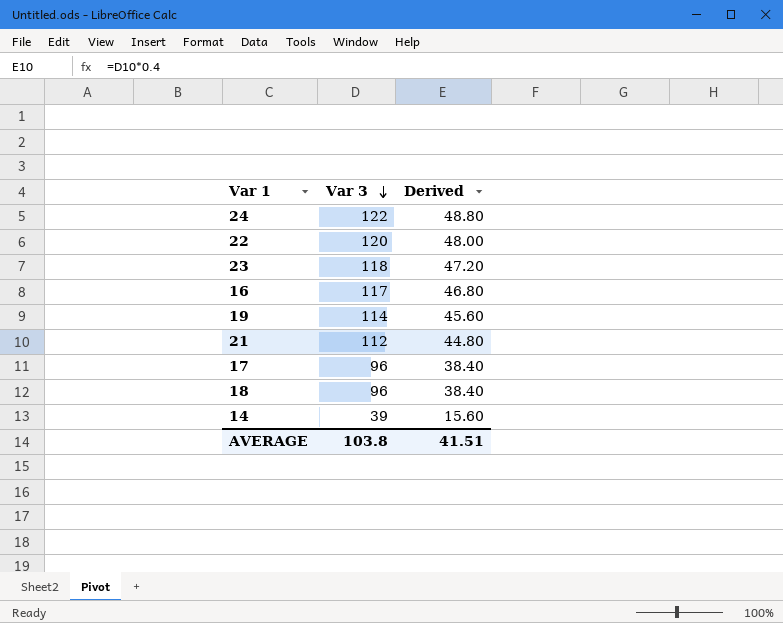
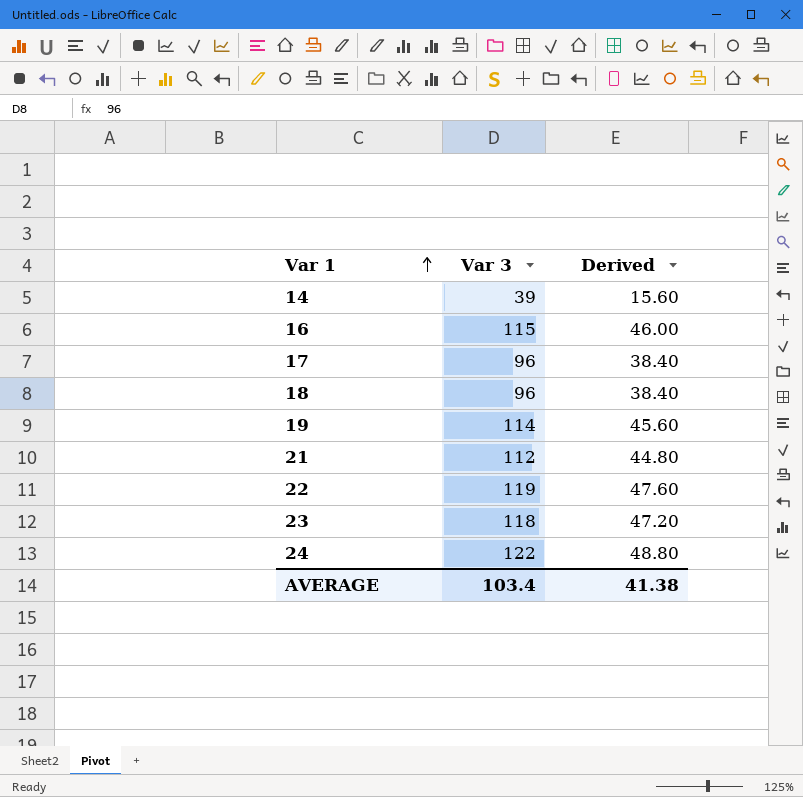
row order: Var 3 descending -> Var 1 ascending
16 | Var 3: 117 -> 115
16 | Derived: 46.80 -> 46.00
22 | Var 3: 120 -> 119
22 | Derived: 48.00 -> 47.60
AVERAGE | Var 3: 103.8 -> 103.4
AVERAGE | Derived: 41.51 -> 41.38

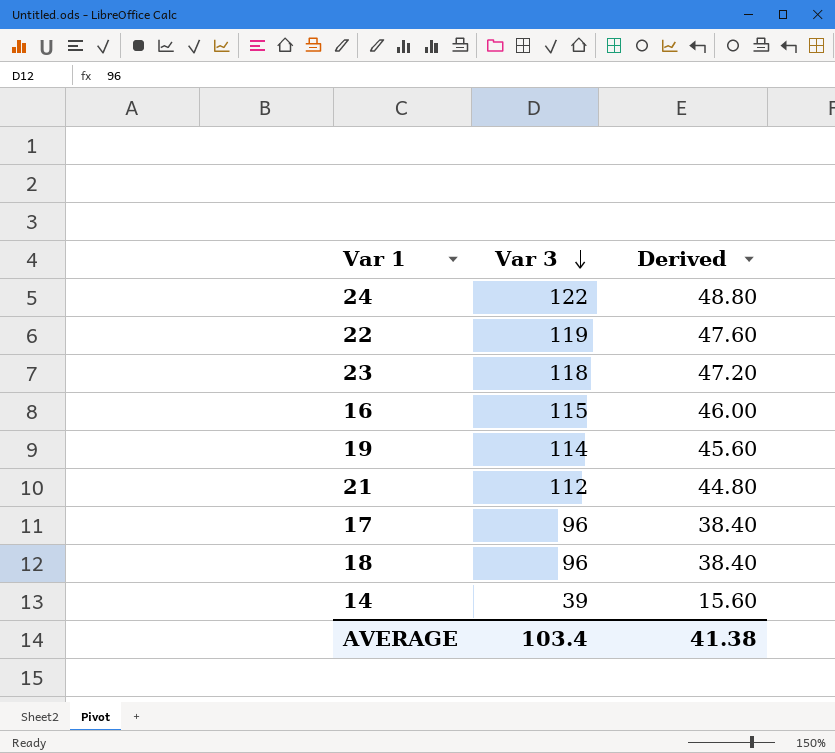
row order: Var 1 ascending -> Var 3 descending

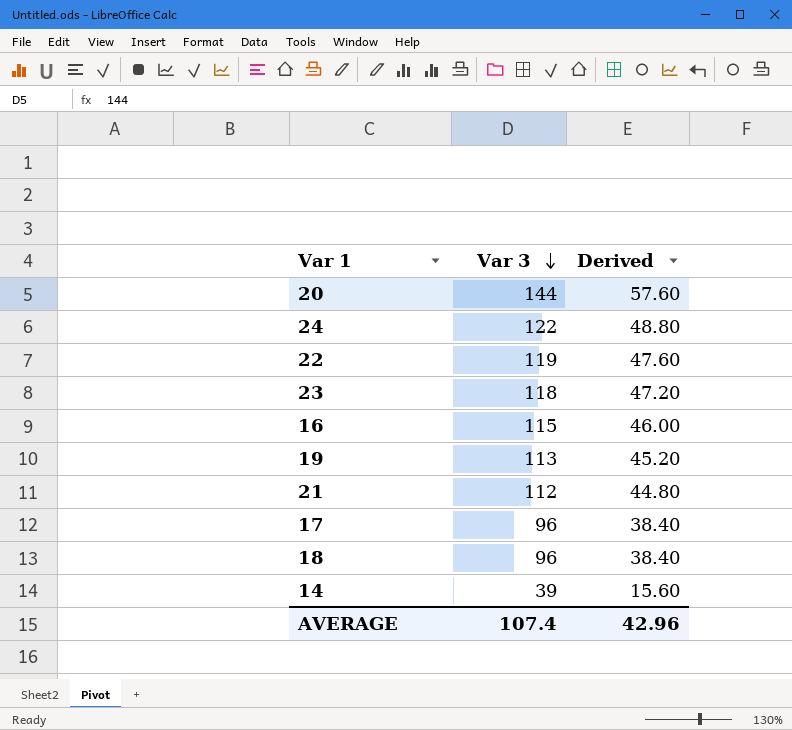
row 20: none -> 144 | 57.60
19 | Var 3: 114 -> 113
19 | Derived: 45.60 -> 45.20
AVERAGE | Var 3: 103.4 -> 107.4
AVERAGE | Derived: 41.38 -> 42.96

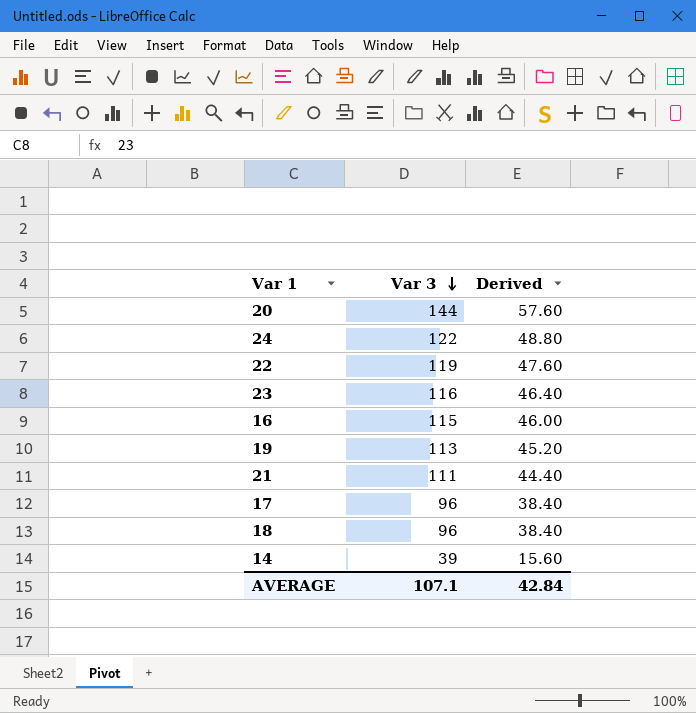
23 | Var 3: 118 -> 116
23 | Derived: 47.20 -> 46.40
21 | Var 3: 112 -> 111
21 | Derived: 44.80 -> 44.40
AVERAGE | Var 3: 107.4 -> 107.1
AVERAGE | Derived: 42.96 -> 42.84

